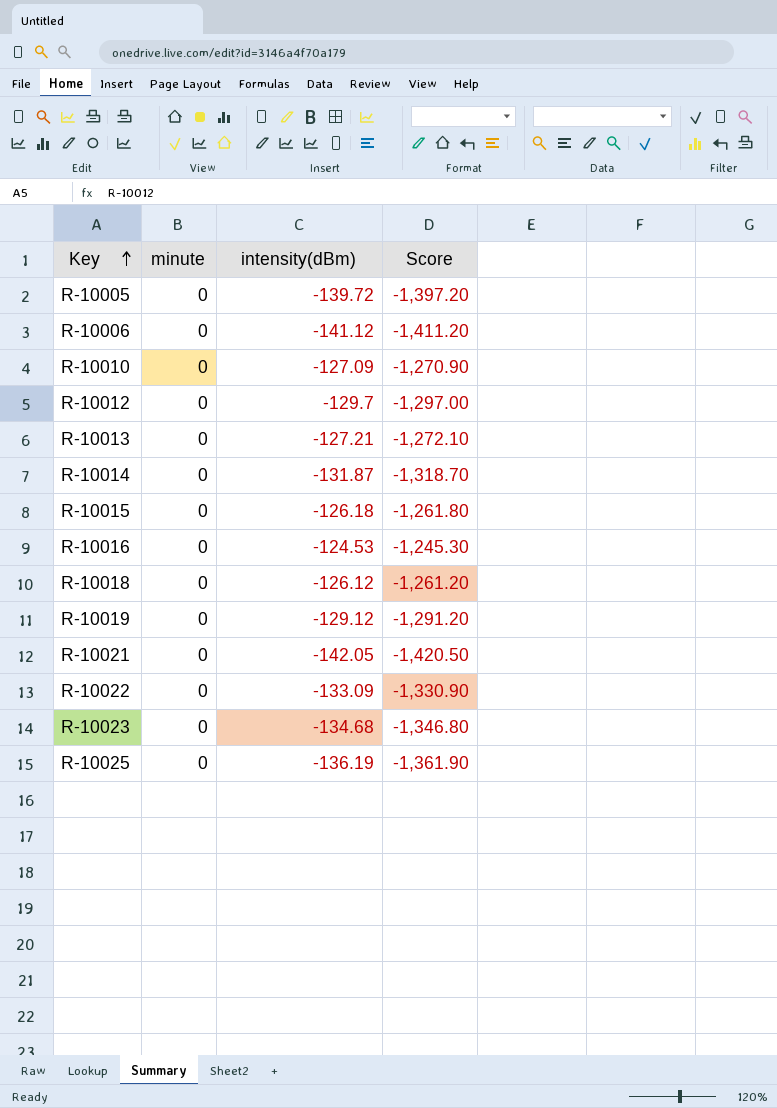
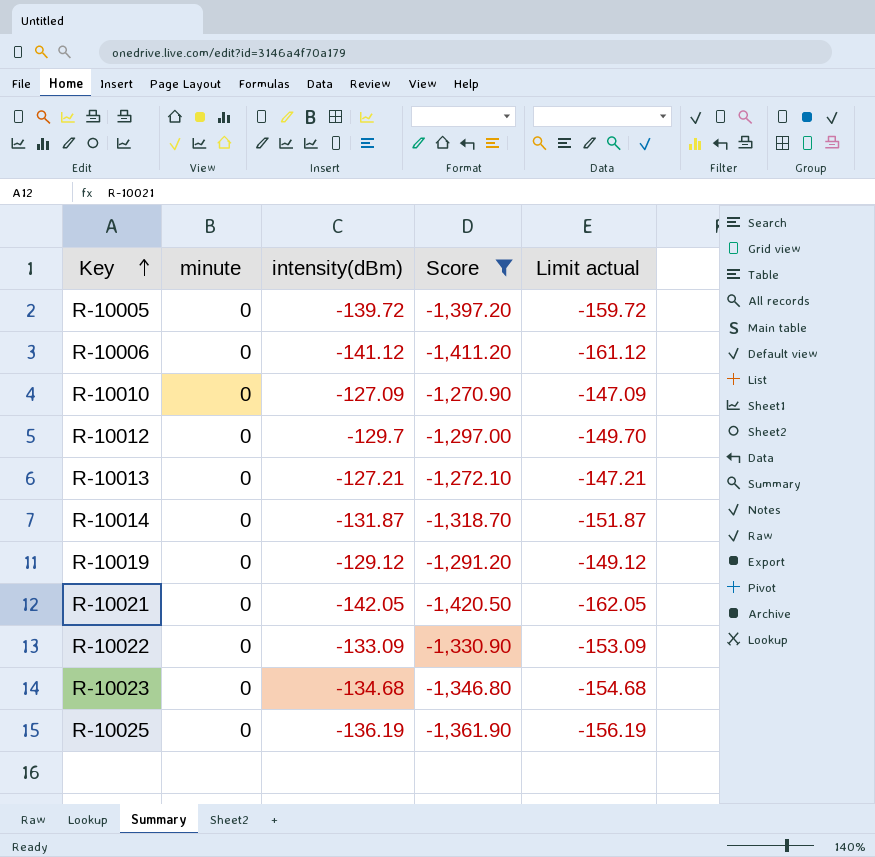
filter: none -> Score <= -1,270.90
column Limit actual | formula: none -> [intensity(dBm)] - 20

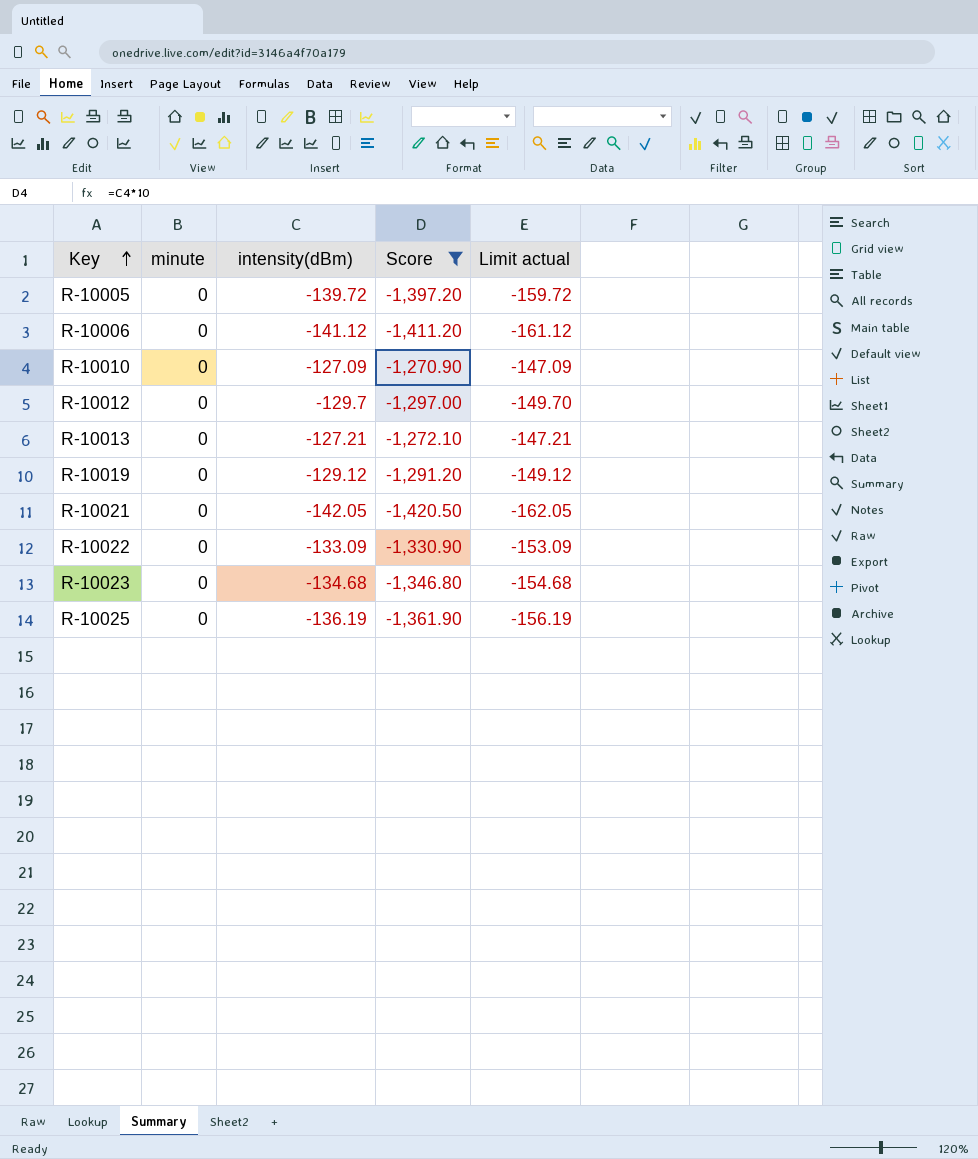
row R-10014: 0 | -131.87 | -1,318.70 | -151.87 -> none

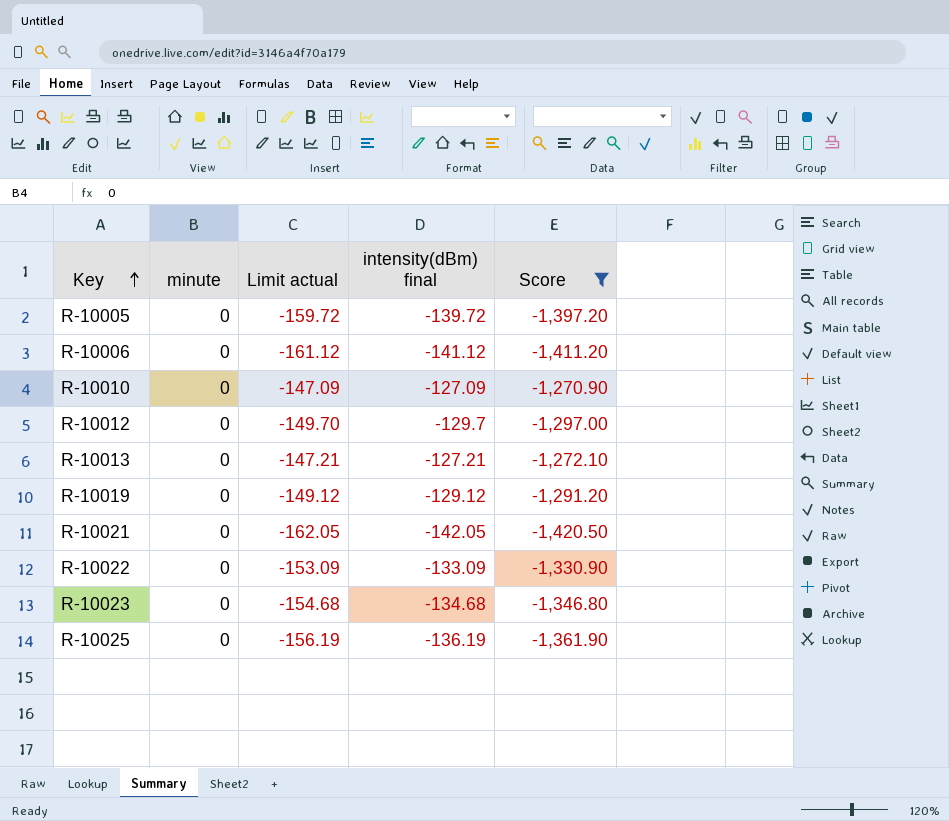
column Limit actual | position: 5 -> 3
column name: intensity(dBm) -> intensity(dBm) final

